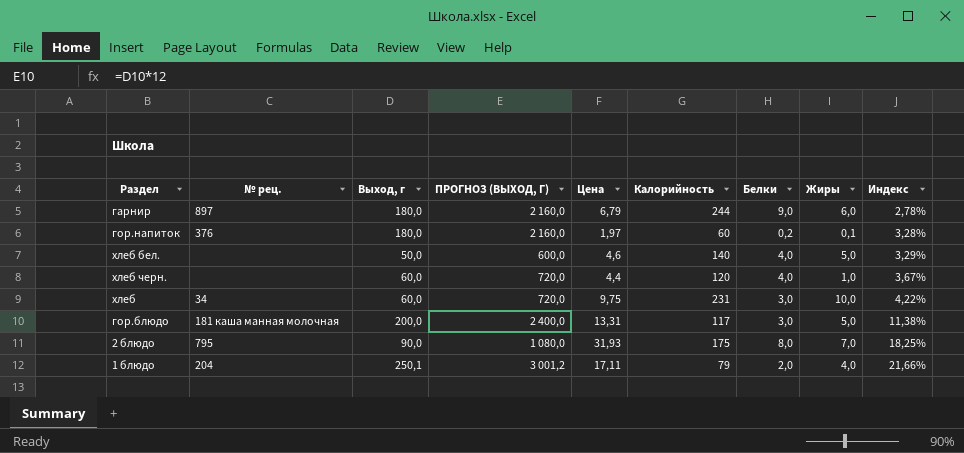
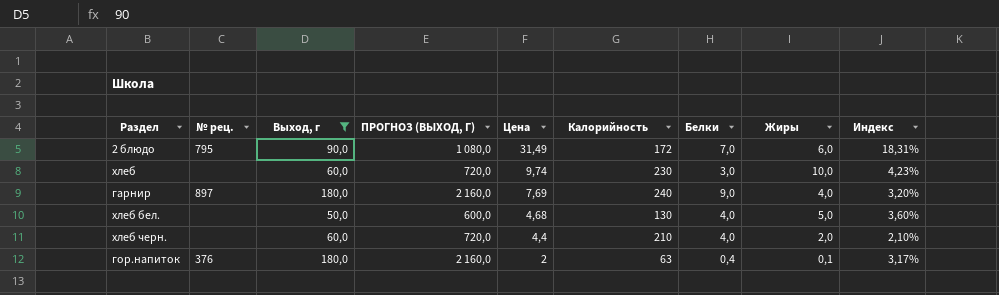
filter: none -> Выход, г <= 180,0
row order: Индекс ascending -> Цена descending
2 блюдо | Цена: 31,93 -> 31,49
2 блюдо | Калорийность: 175 -> 172
2 блюдо | Белки: 8,0 -> 7,0
2 блюдо | Жиры: 7,0 -> 6,0
2 блюдо | Индекс: 18,25% -> 18,31%
хлеб | № рец.: 34 -> none
хлеб | Цена: 9,75 -> 9,74
хлеб | Калорийность: 231 -> 230
хлеб | Индекс: 4,22% -> 4,23%
гарнир | Цена: 6,79 -> 7,69
гарнир | Калорийность: 244 -> 240
гарнир | Жиры: 6,0 -> 4,0
гарнир | Индекс: 2,78% -> 3,20%
хлеб бел. | Цена: 4,6 -> 4,68
хлеб бел. | Калорийность: 140 -> 130
хлеб бел. | Индекс: 3,29% -> 3,60%
хлеб черн. | Калорийность: 120 -> 210
хлеб черн. | Жиры: 1,0 -> 2,0
хлеб черн. | Индекс: 3,67% -> 2,10%
гор.напиток | Цена: 1,97 -> 2
гор.напиток | Калорийность: 60 -> 63
гор.напиток | Белки: 0,2 -> 0,4
гор.напиток | Индекс: 3,28% -> 3,17%

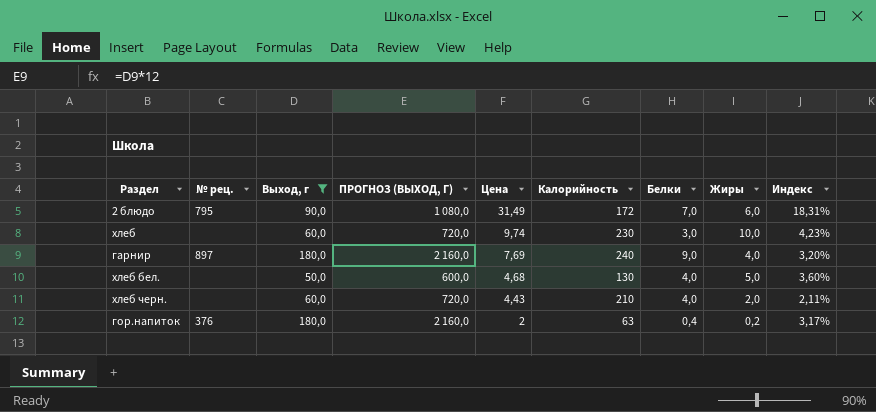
хлеб черн. | Цена: 4,4 -> 4,43
хлеб черн. | Индекс: 2,10% -> 2,11%
гор.напиток | Жиры: 0,1 -> 0,2

